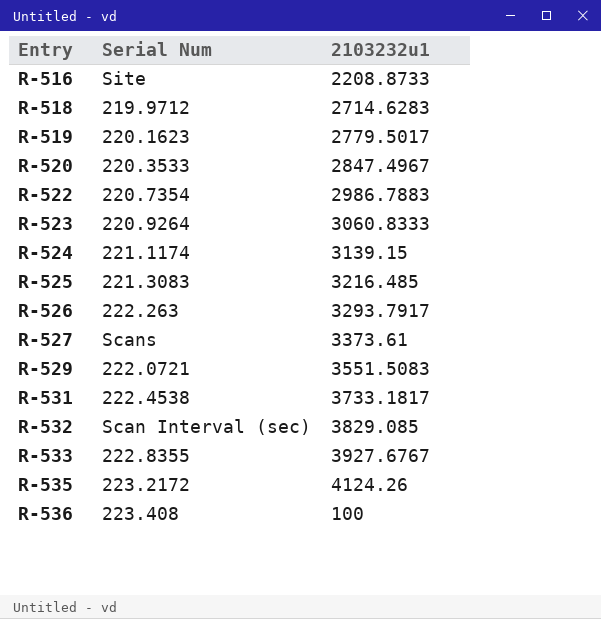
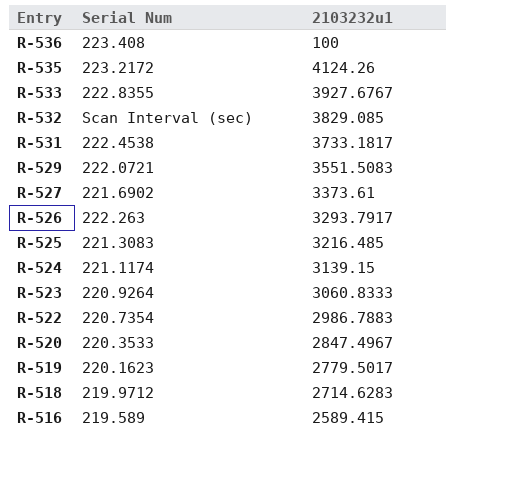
row order: Entry ascending -> Entry descending
R-527 | Serial Num: Scans -> 221.6902
R-516 | Serial Num: Site -> 219.589
R-516 | 2103232u1: 2208.8733 -> 2589.415

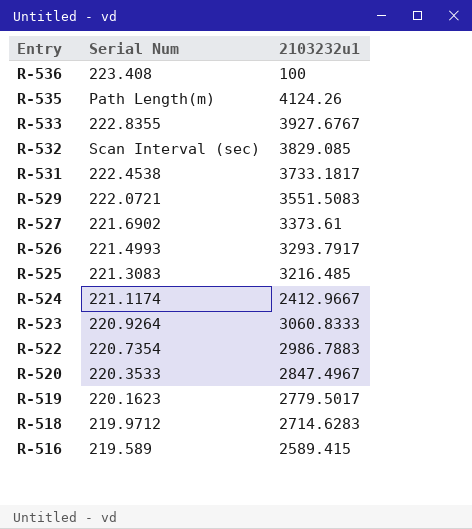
R-535 | Serial Num: 223.2172 -> Path Length(m)
R-526 | Serial Num: 222.263 -> 221.4993
R-524 | 2103232u1: 3139.15 -> 2412.9667

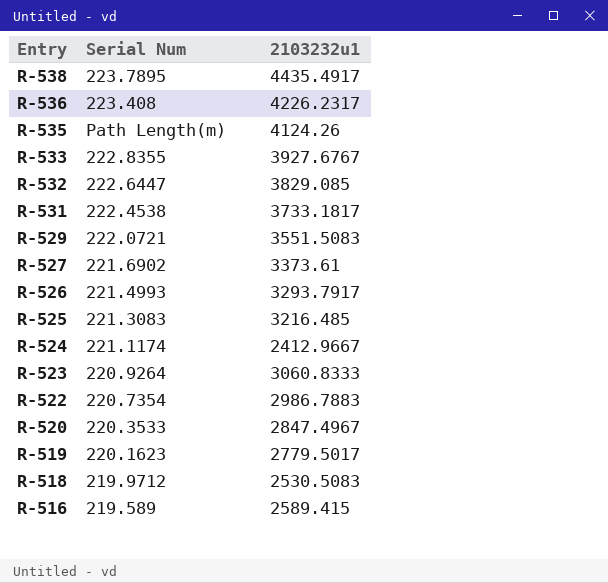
row R-538: none -> 223.7895 | 4435.4917
R-536 | 2103232u1: 100 -> 4226.2317
R-532 | Serial Num: Scan Interval (sec) -> 222.6447
R-518 | 2103232u1: 2714.6283 -> 2530.5083

